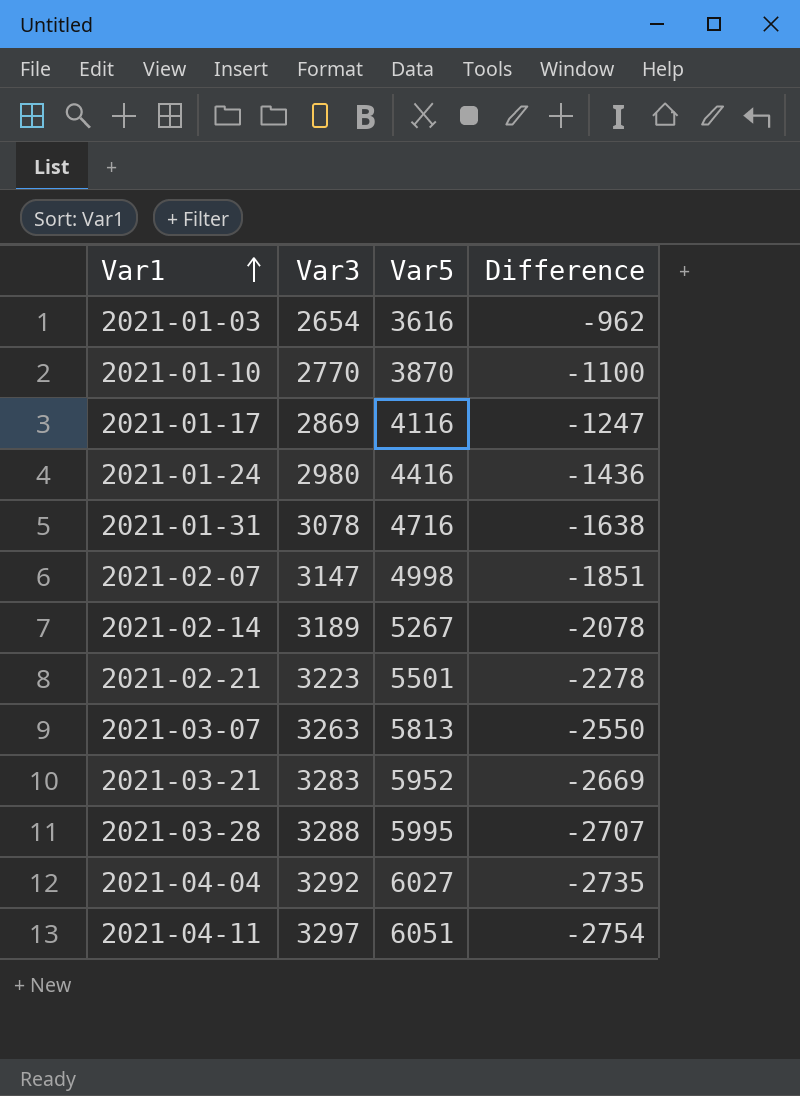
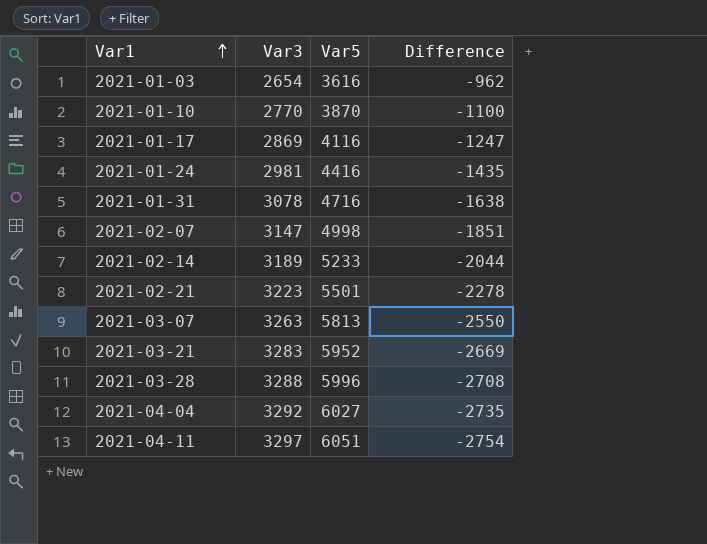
2021-01-24 | Var3: 2980 -> 2981
2021-01-24 | Difference: -1436 -> -1435
2021-02-14 | Var5: 5267 -> 5233
2021-02-14 | Difference: -2078 -> -2044
2021-03-28 | Var5: 5995 -> 5996
2021-03-28 | Difference: -2707 -> -2708

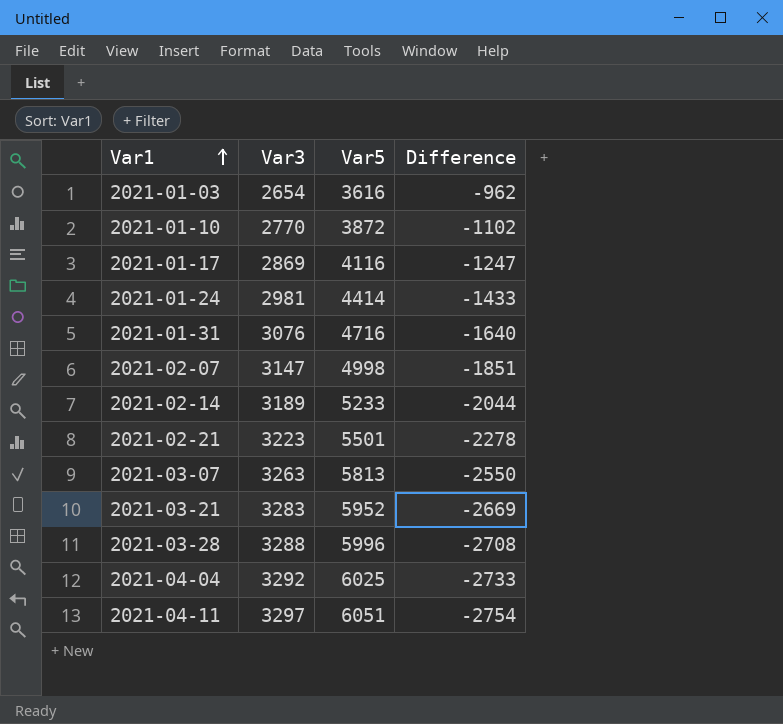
2021-01-10 | Var5: 3870 -> 3872
2021-01-10 | Difference: -1100 -> -1102
2021-01-24 | Var5: 4416 -> 4414
2021-01-24 | Difference: -1435 -> -1433
2021-01-31 | Var3: 3078 -> 3076
2021-01-31 | Difference: -1638 -> -1640
2021-04-04 | Var5: 6027 -> 6025
2021-04-04 | Difference: -2735 -> -2733

